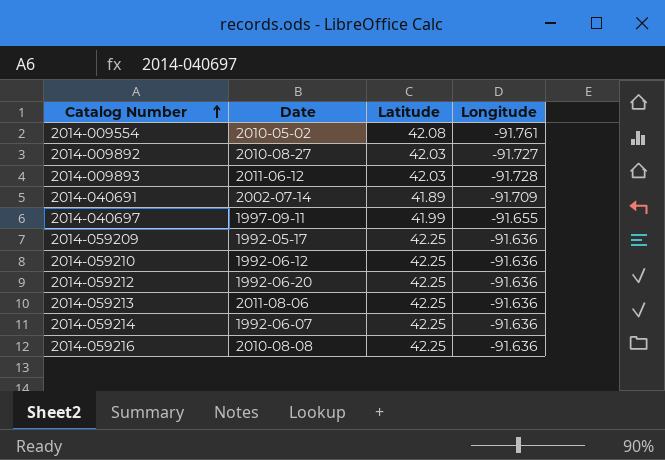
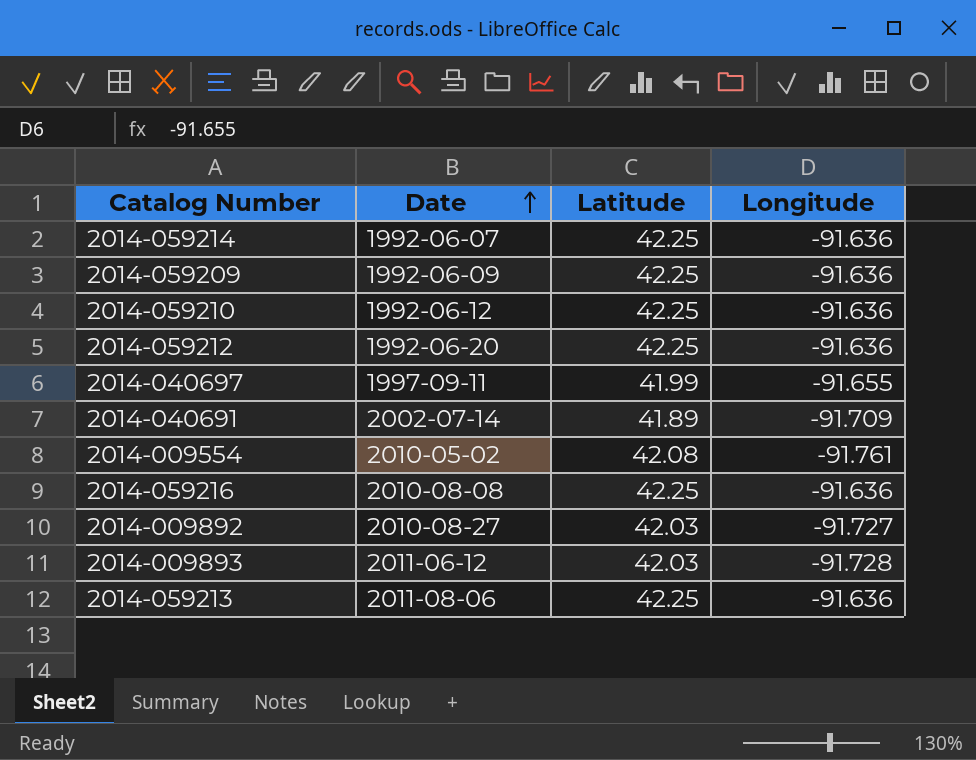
row order: Catalog Number ascending -> Date ascending
2014-059209 | Date: 1992-05-17 -> 1992-06-09

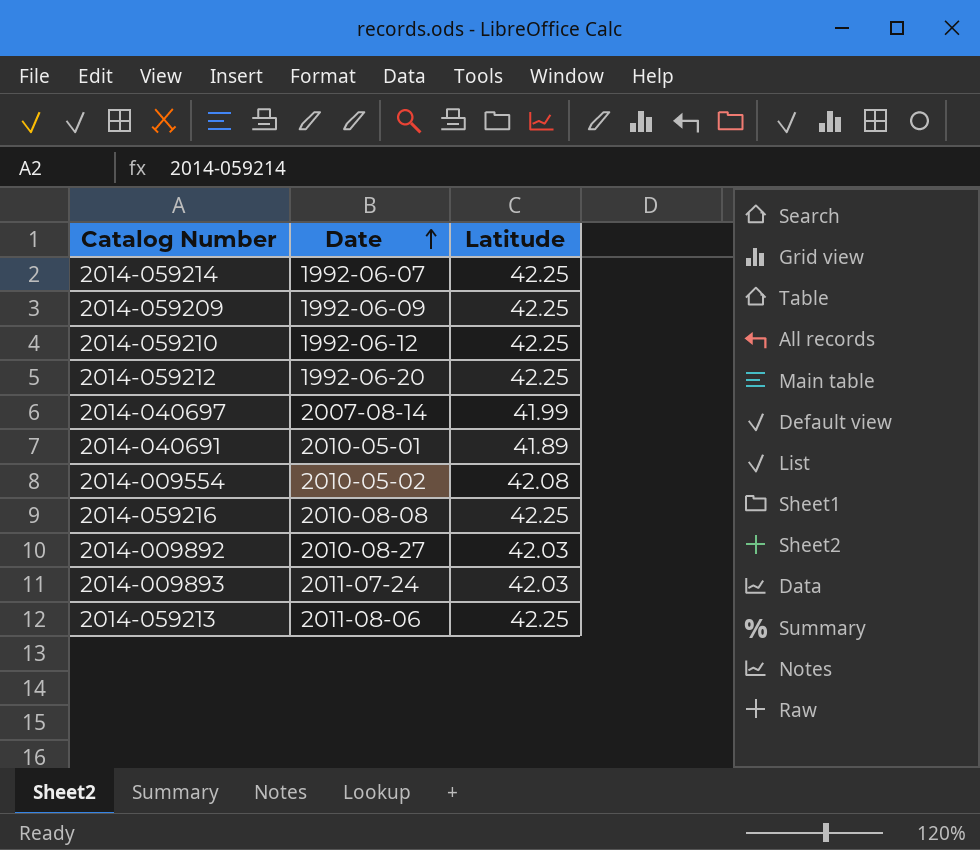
column Longitude | position: 4 -> none
2014-040697 | Date: 1997-09-11 -> 2007-08-14
2014-040691 | Date: 2002-07-14 -> 2010-05-01
2014-009893 | Date: 2011-06-12 -> 2011-07-24

